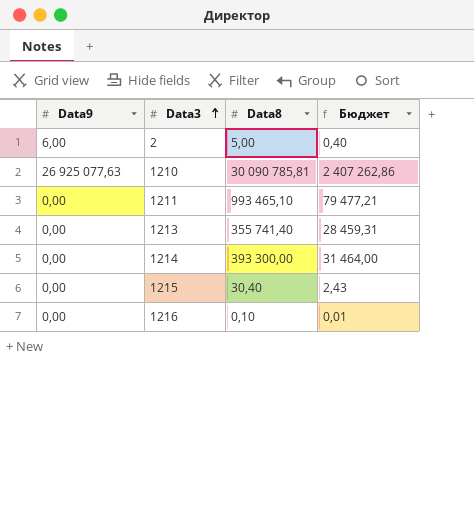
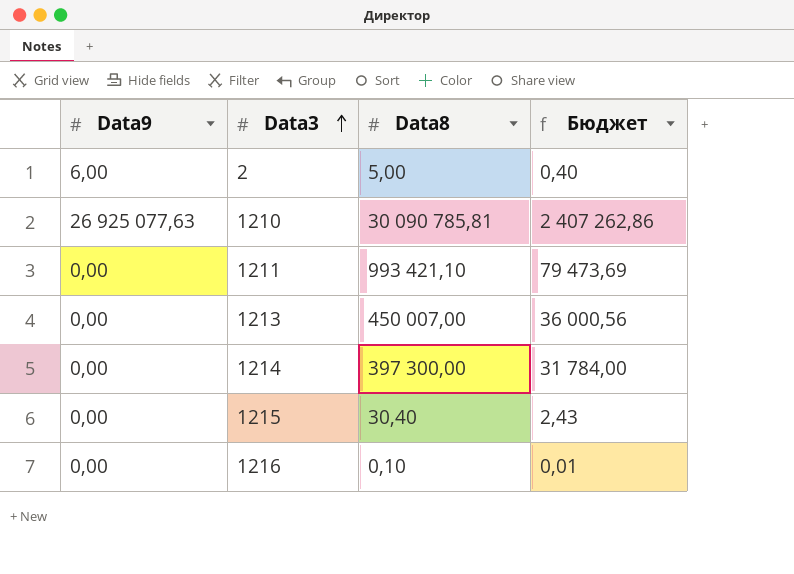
1211 | Data8: 993 465,10 -> 993 421,10
1211 | Бюджет: 79 477,21 -> 79 473,69
1213 | Data8: 355 741,40 -> 450 007,00
1213 | Бюджет: 28 459,31 -> 36 000,56
1214 | Data8: 393 300,00 -> 397 300,00
1214 | Бюджет: 31 464,00 -> 31 784,00

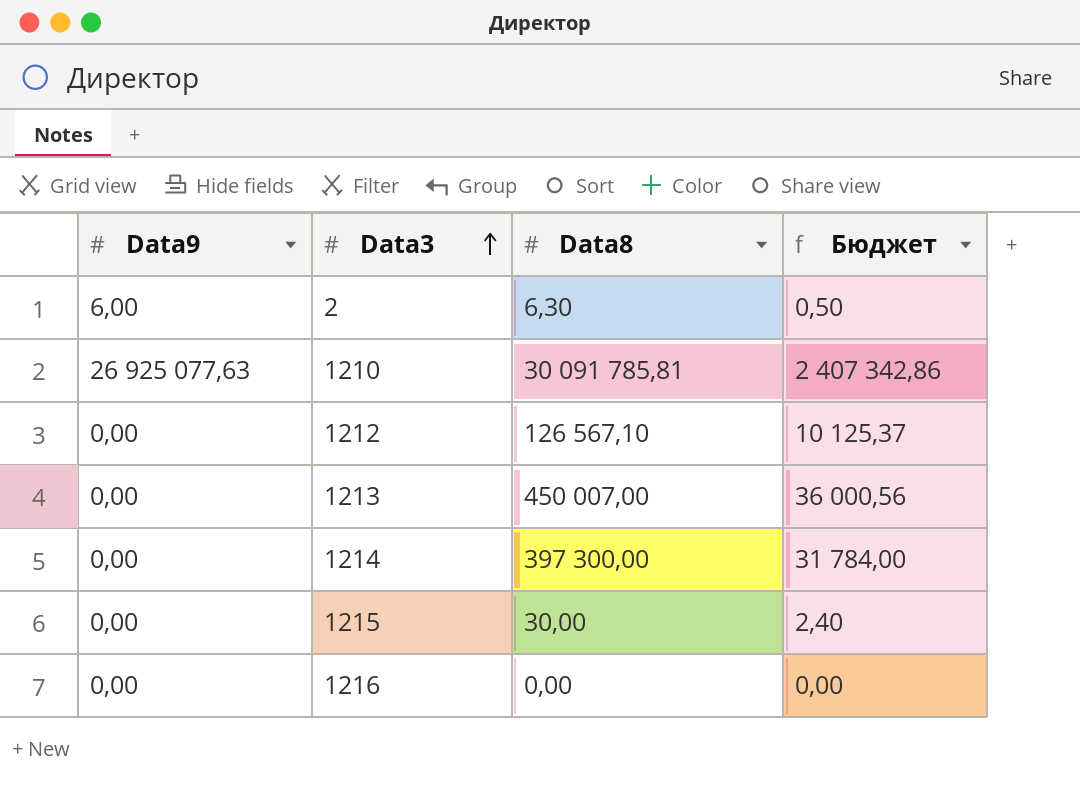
row 1211: 0,00 | 993 421,10 | 79 473,69 -> none
2 | Data8: 5,00 -> 6,30
2 | Бюджет: 0,40 -> 0,50
1210 | Data8: 30 090 785,81 -> 30 091 785,81
1210 | Бюджет: 2 407 262,86 -> 2 407 342,86
row 1212: none -> 0,00 | 126 567,10 | 10 125,37
1215 | Data8: 30,40 -> 30,00
1215 | Бюджет: 2,43 -> 2,40
1216 | Data8: 0,10 -> 0,00
1216 | Бюджет: 0,01 -> 0,00

